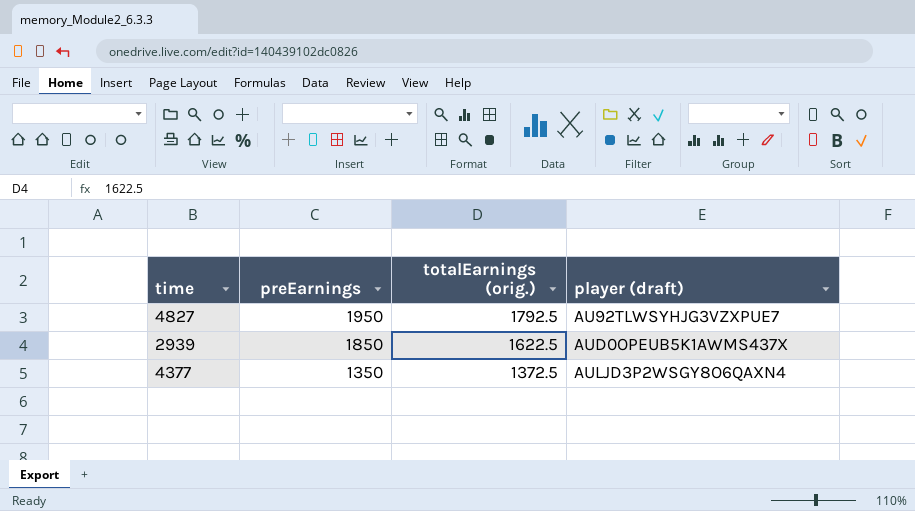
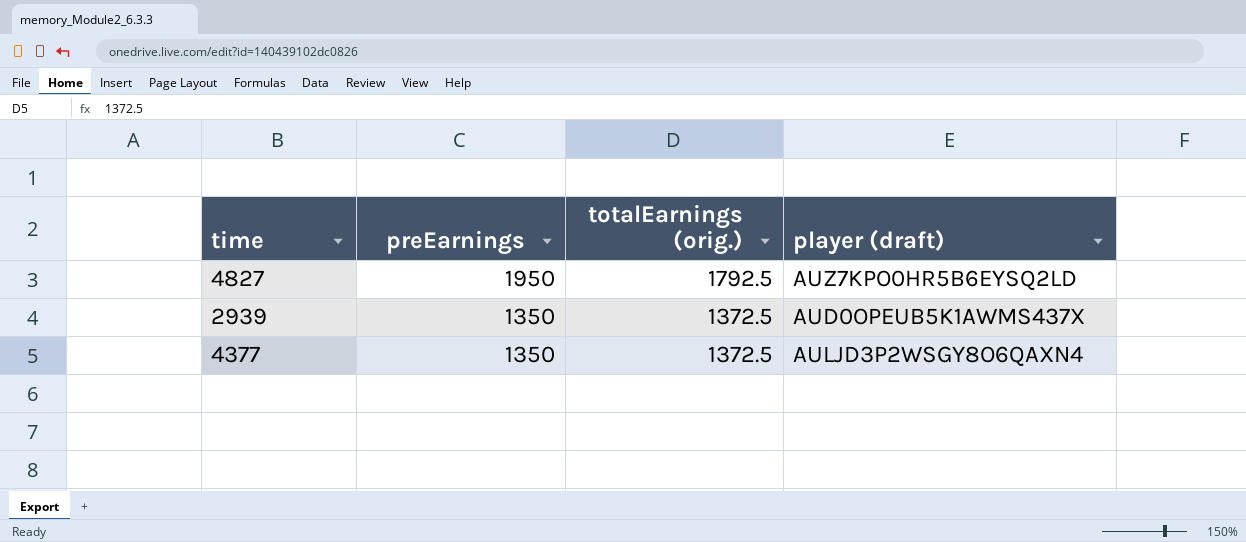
4827 | player (draft): AU92TLWSYHJG3VZXPUE7 -> AUZ7KPO0HR5B6EYSQ2LD
2939 | preEarnings: 1850 -> 1350
2939 | totalEarnings (orig.): 1622.5 -> 1372.5

